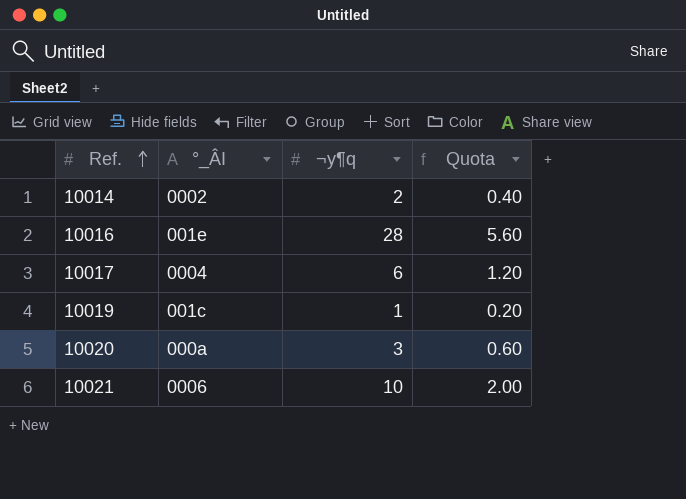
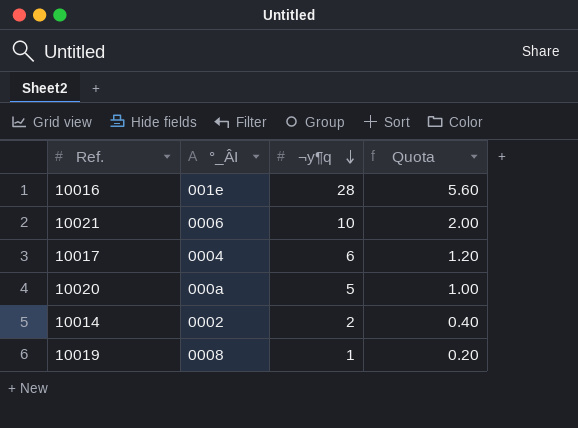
row order: Ref. ascending -> ¬y¶q descending
10020 | ¬y¶q: 3 -> 5
10020 | Quota: 0.60 -> 1.00
10019 | °_ÂI: 001c -> 0008

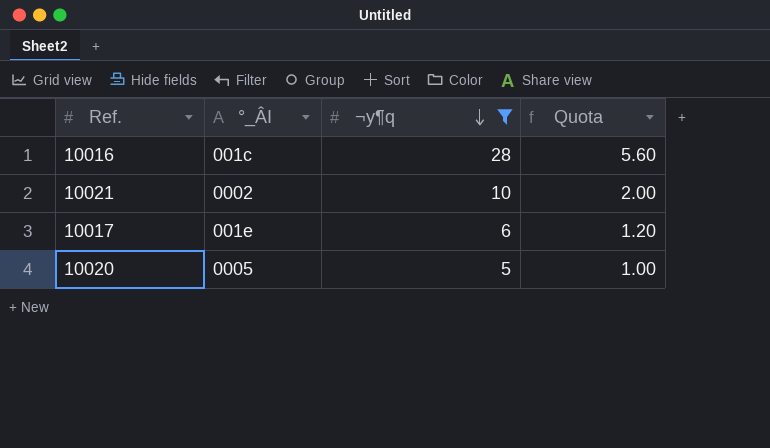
filter: none -> ¬y¶q >= 5
10016 | °_ÂI: 001e -> 001c
10021 | °_ÂI: 0006 -> 0002
10017 | °_ÂI: 0004 -> 001e
10020 | °_ÂI: 000a -> 0005

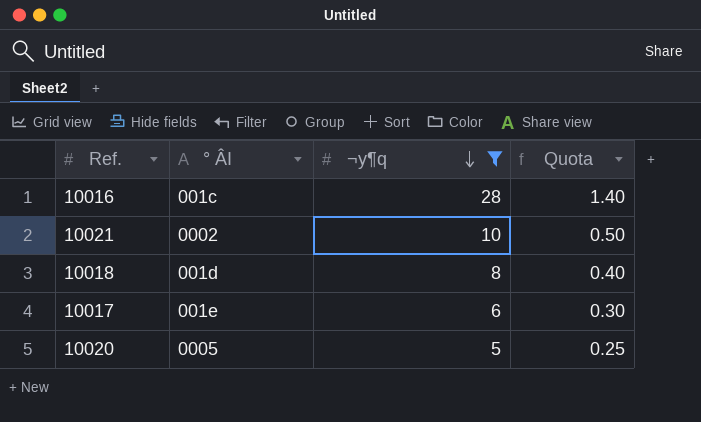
column name: °_ÂI -> ° ÂI
column Quota | formula: [¬y¶q] * 0.2 -> [¬y¶q] * 0.05
row 10018: none -> 001d | 8 | 0.40

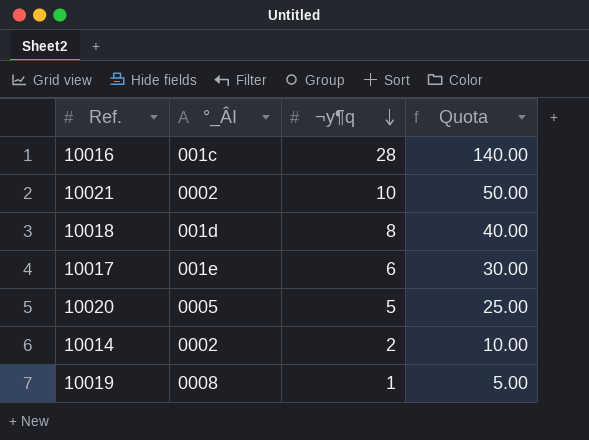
filter: ¬y¶q >= 5 -> none
column name: ° ÂI -> °_ÂI
column Quota | formula: [¬y¶q] * 0.05 -> [¬y¶q] * 5

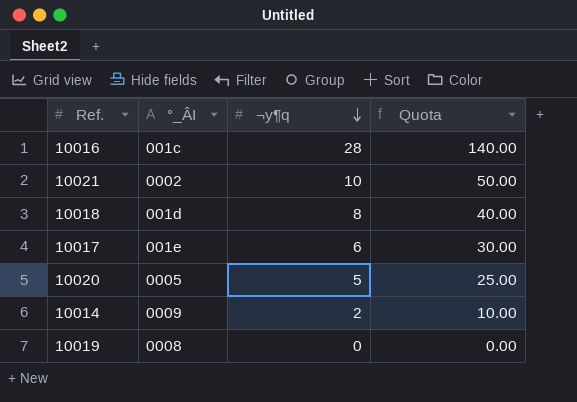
10014 | °_ÂI: 0002 -> 0009
10019 | ¬y¶q: 1 -> 0
10019 | Quota: 5.00 -> 0.00

